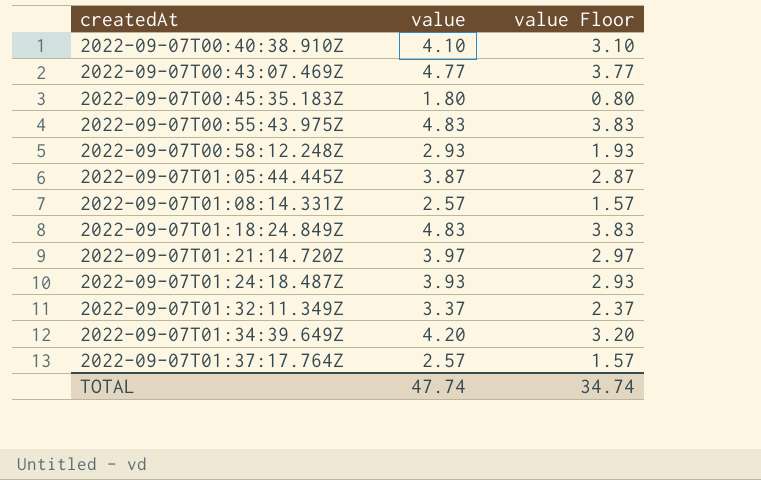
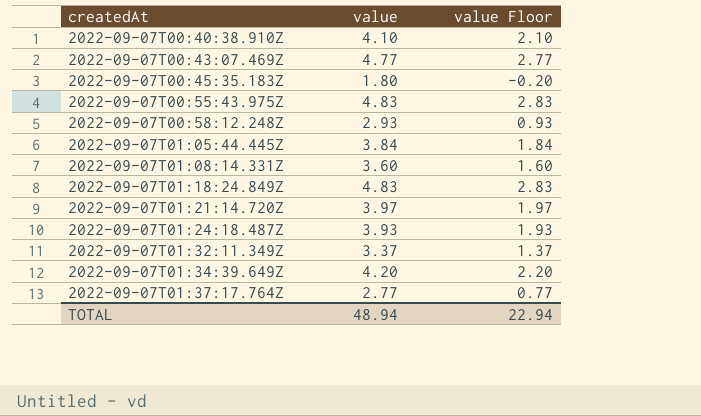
column value Floor | formula: [value] - 1 -> [value] - 2
2022-09-07T01:05:44.445Z | value: 3.87 -> 3.84
2022-09-07T01:08:14.331Z | value: 2.57 -> 3.60
2022-09-07T01:37:17.764Z | value: 2.57 -> 2.77
TOTAL | value: 47.74 -> 48.94
TOTAL | value Floor: 34.74 -> 22.94

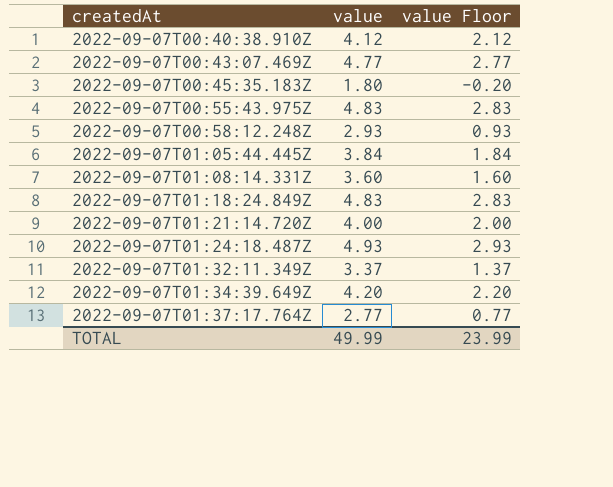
2022-09-07T00:40:38.910Z | value: 4.10 -> 4.12
2022-09-07T00:40:38.910Z | value Floor: 2.10 -> 2.12
2022-09-07T01:21:14.720Z | value: 3.97 -> 4.00
2022-09-07T01:21:14.720Z | value Floor: 1.97 -> 2.00
2022-09-07T01:24:18.487Z | value: 3.93 -> 4.93
2022-09-07T01:24:18.487Z | value Floor: 1.93 -> 2.93
TOTAL | value: 48.94 -> 49.99
TOTAL | value Floor: 22.94 -> 23.99

